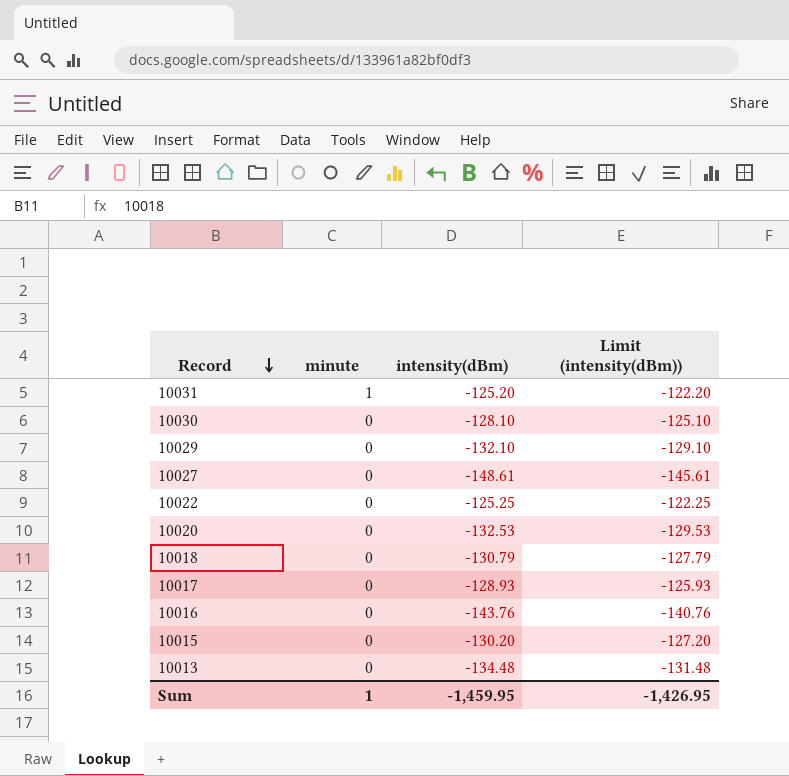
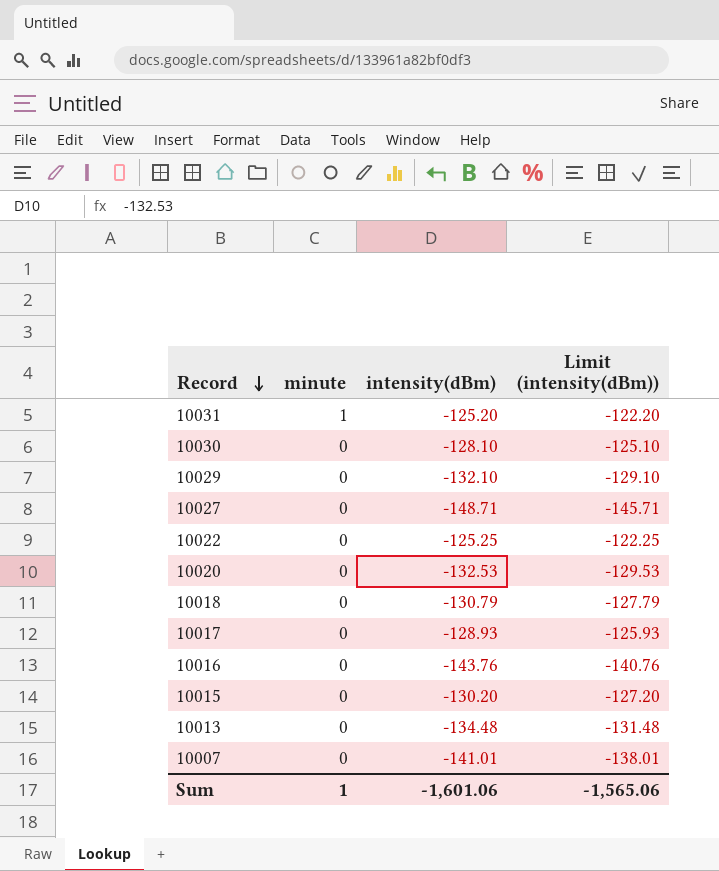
10027 | intensity(dBm): -148.61 -> -148.71
10027 | Limit (intensity(dBm)): -145.61 -> -145.71
row 10007: none -> 0 | -141.01 | -138.01
Sum | intensity(dBm): -1,459.95 -> -1,601.06
Sum | Limit (intensity(dBm)): -1,426.95 -> -1,565.06

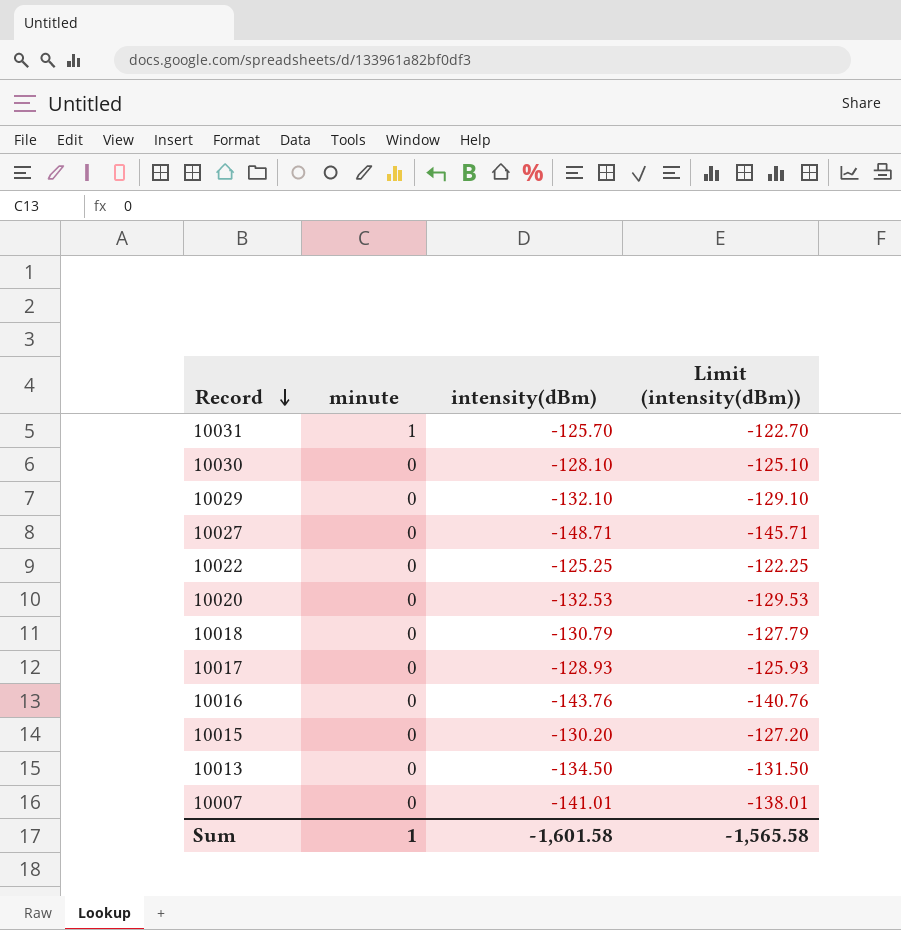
10031 | intensity(dBm): -125.20 -> -125.70
10031 | Limit (intensity(dBm)): -122.20 -> -122.70
10013 | intensity(dBm): -134.48 -> -134.50
10013 | Limit (intensity(dBm)): -131.48 -> -131.50
Sum | intensity(dBm): -1,601.06 -> -1,601.58
Sum | Limit (intensity(dBm)): -1,565.06 -> -1,565.58

